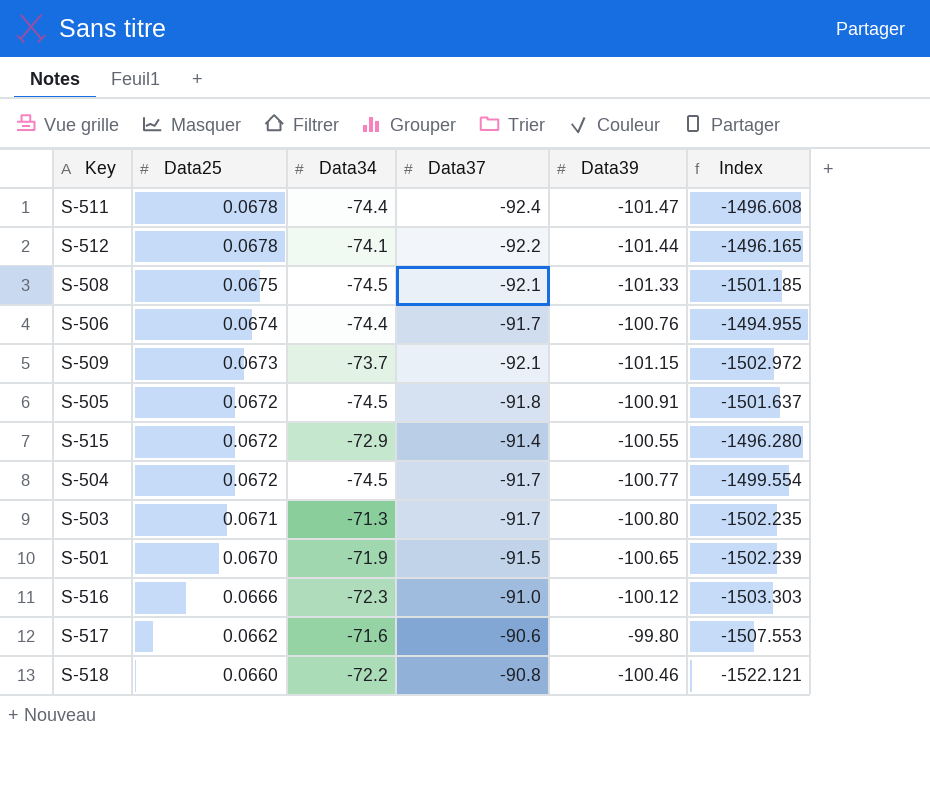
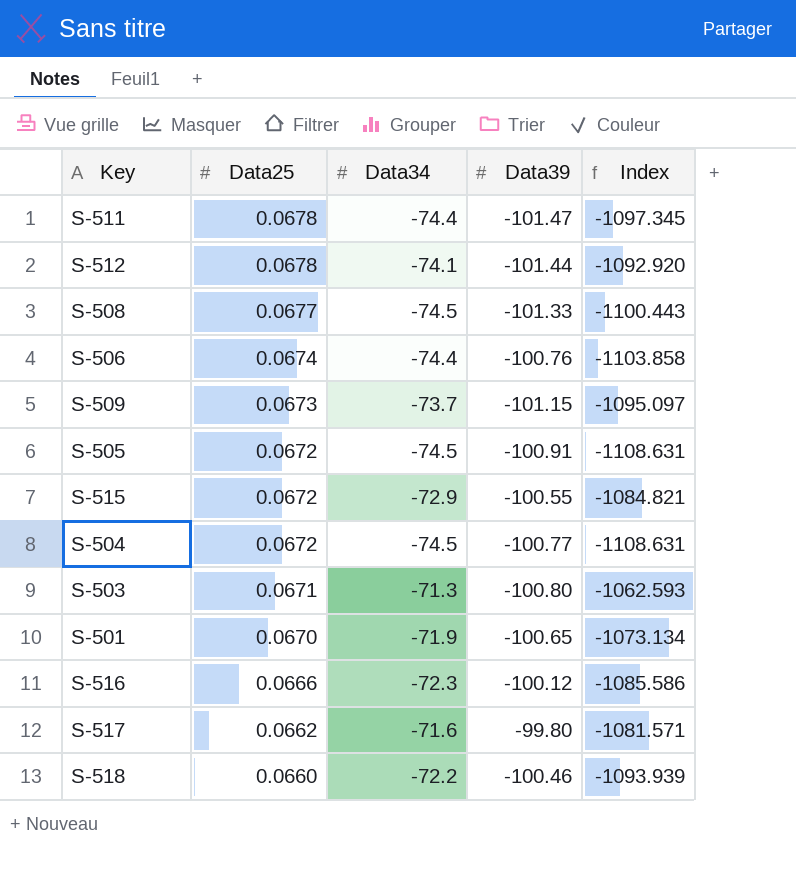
column Data37 | position: 4 -> none
column Index | formula: [Data39] / [Data25] -> [Data34] / [Data25]
S-508 | Data25: 0.0675 -> 0.0677

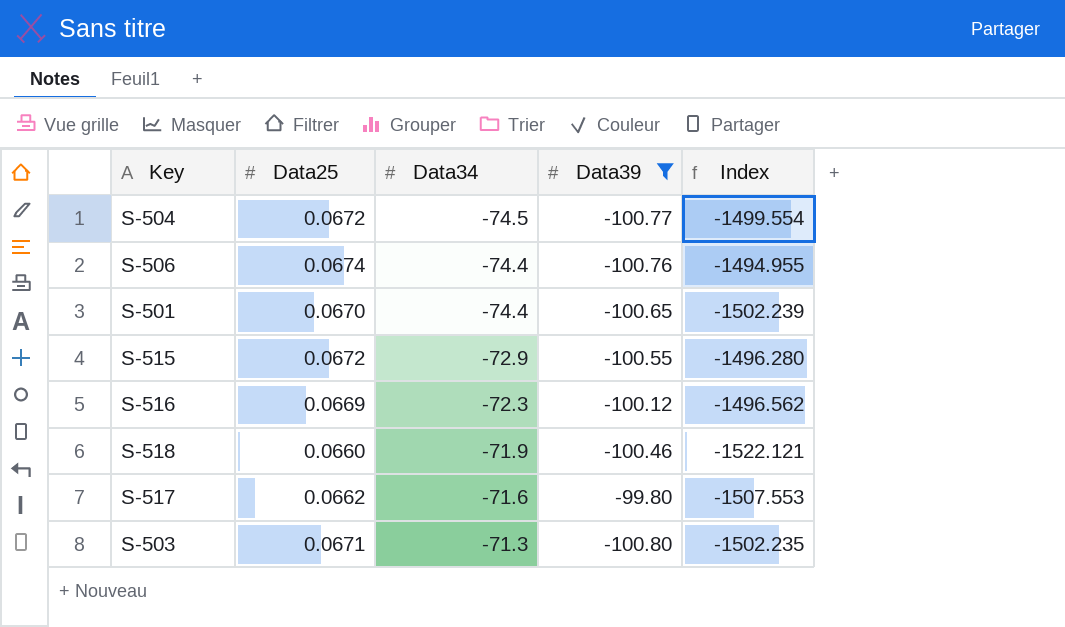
filter: none -> Data39 >= -100.80
row order: Data25 descending -> Data34 ascending
column Index | formula: [Data34] / [Data25] -> [Data39] / [Data25]
S-501 | Data34: -71.9 -> -74.4
S-516 | Data25: 0.0666 -> 0.0669
S-518 | Data34: -72.2 -> -71.9

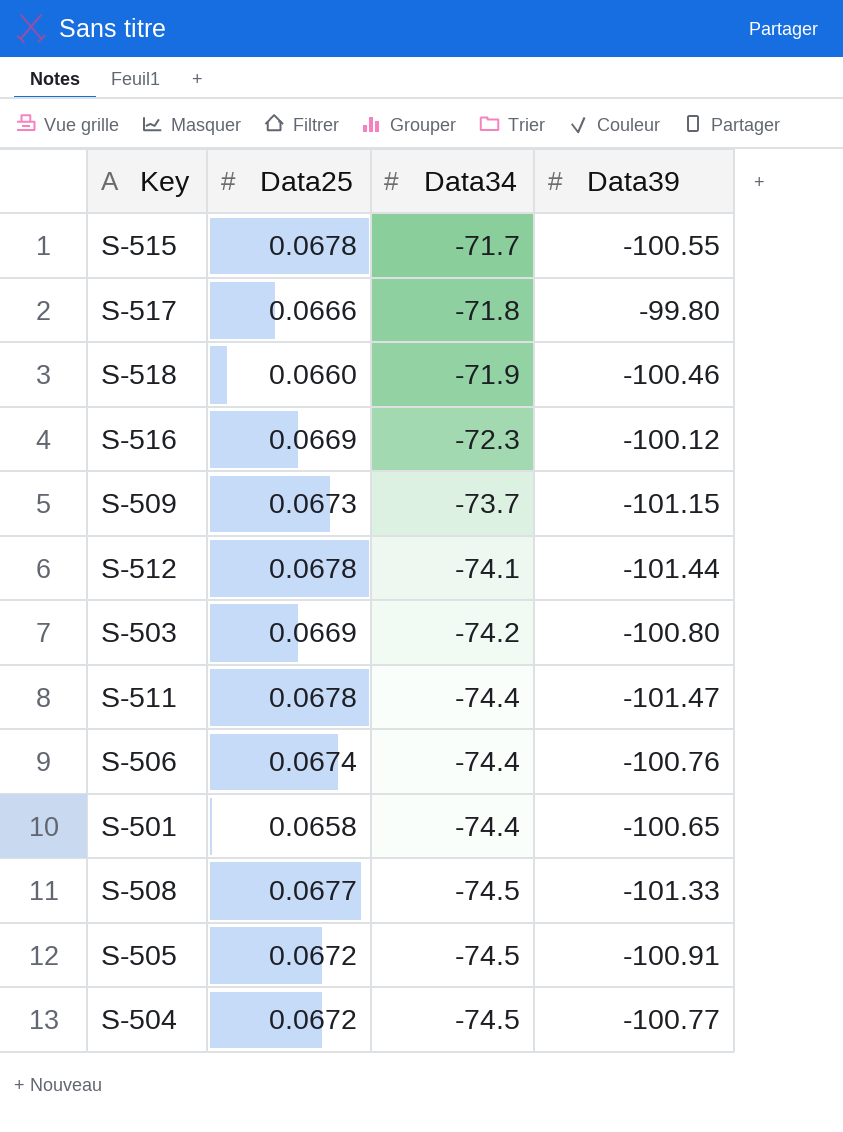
filter: Data39 >= -100.80 -> none
row order: Data34 ascending -> Data34 descending
column Index | formula: [Data39] / [Data25] -> none
S-515 | Data25: 0.0672 -> 0.0678
S-515 | Data34: -72.9 -> -71.7
S-517 | Data25: 0.0662 -> 0.0666
S-517 | Data34: -71.6 -> -71.8
S-503 | Data25: 0.0671 -> 0.0669
S-503 | Data34: -71.3 -> -74.2
S-501 | Data25: 0.0670 -> 0.0658

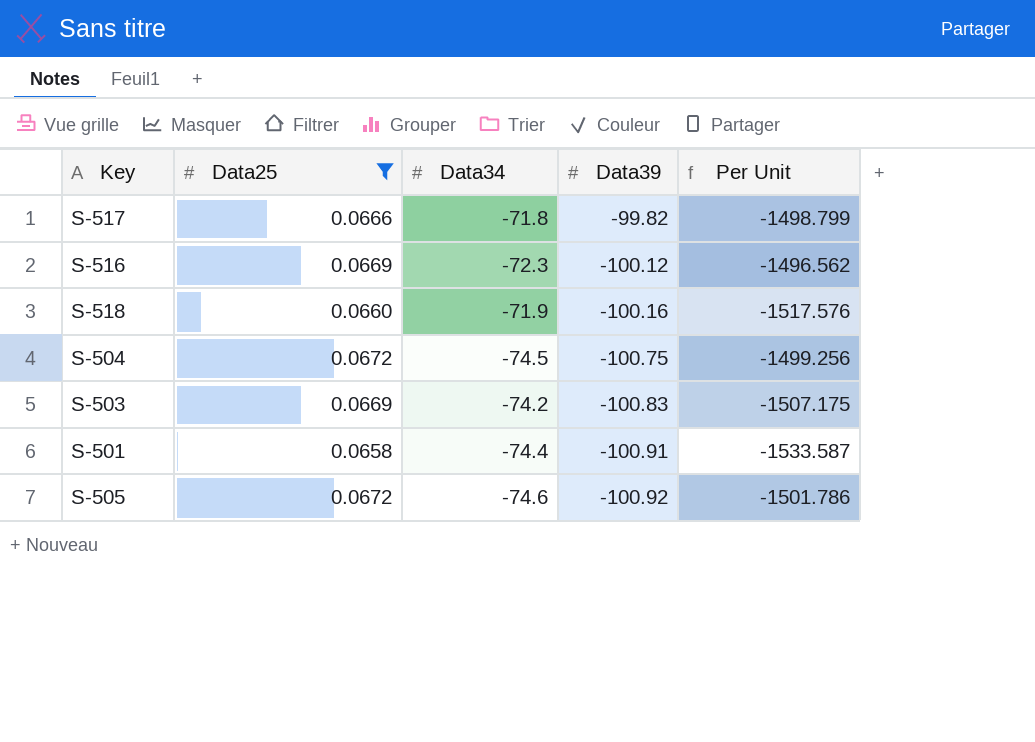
filter: none -> Data25 <= 0.0672
row order: Data34 descending -> Data39 descending
column Per Unit | formula: none -> [Data39] / [Data25]
S-517 | Data39: -99.80 -> -99.82
S-518 | Data39: -100.46 -> -100.16
S-504 | Data39: -100.77 -> -100.75
S-503 | Data39: -100.80 -> -100.83
S-501 | Data39: -100.65 -> -100.91
S-505 | Data34: -74.5 -> -74.6
S-505 | Data39: -100.91 -> -100.92

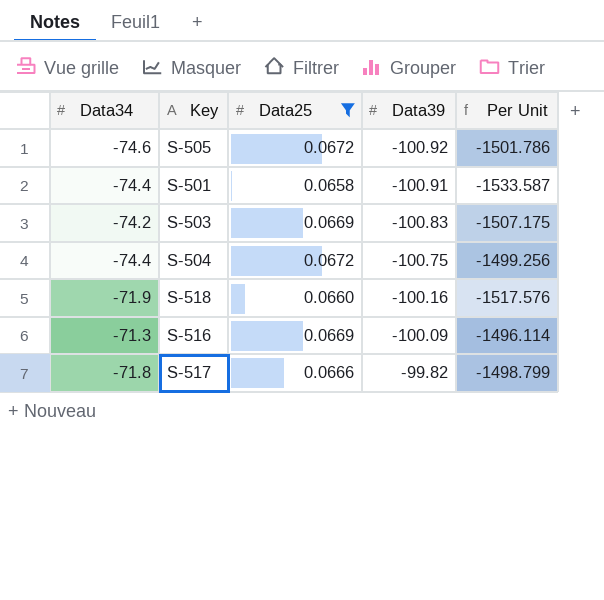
row order: Data39 descending -> Data39 ascending
column Data34 | position: 3 -> 1
S-504 | Data34: -74.5 -> -74.4
S-516 | Data34: -72.3 -> -71.3
S-516 | Data39: -100.12 -> -100.09
S-516 | Per Unit: -1496.562 -> -1496.114

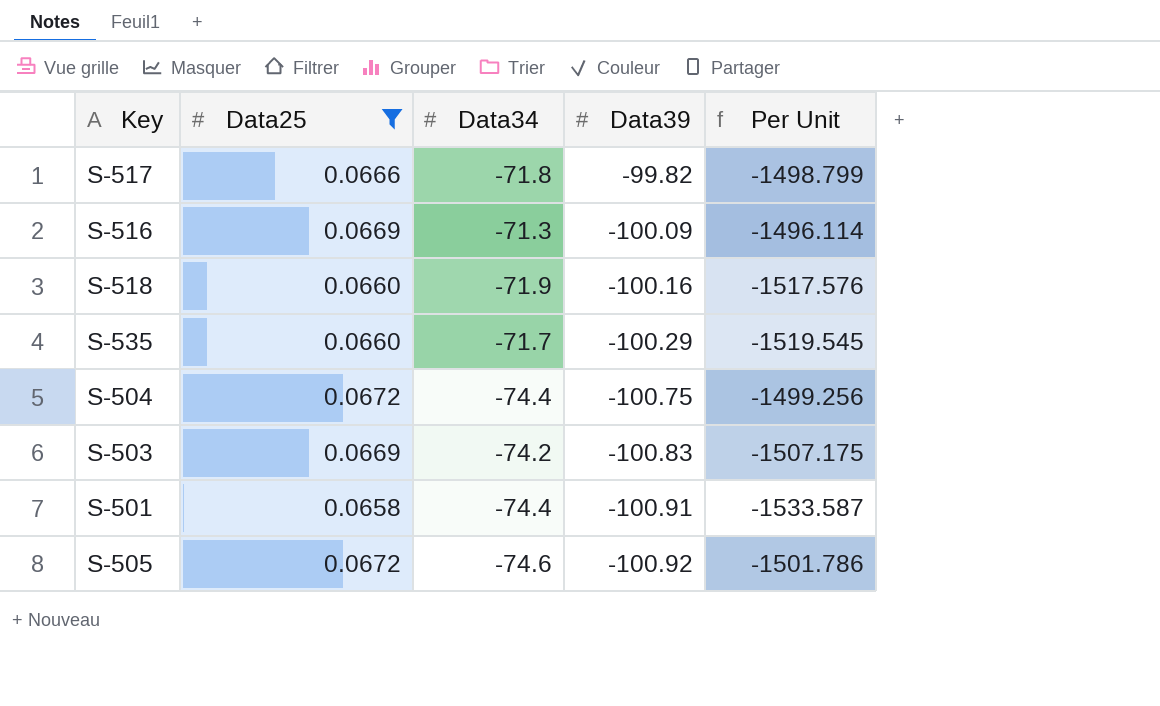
row order: Data39 ascending -> Data39 descending
column Data34 | position: 1 -> 3
row S-535: none -> 0.0660 | -71.7 | -100.29 | -1519.545

